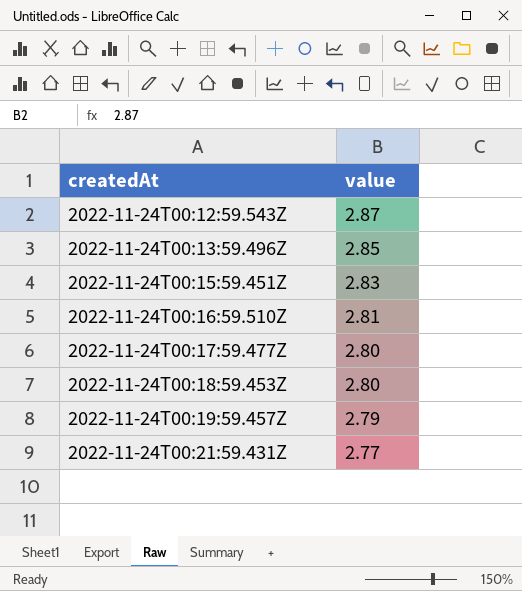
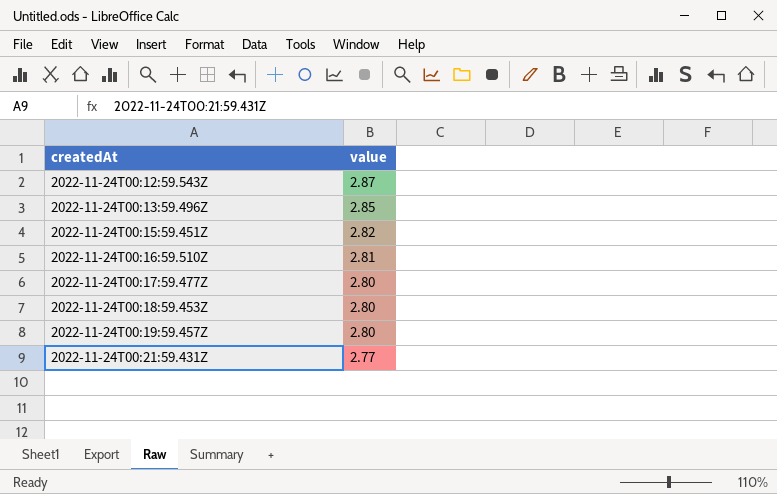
2022-11-24T00:15:59.451Z | value: 2.83 -> 2.82
2022-11-24T00:19:59.457Z | value: 2.79 -> 2.80

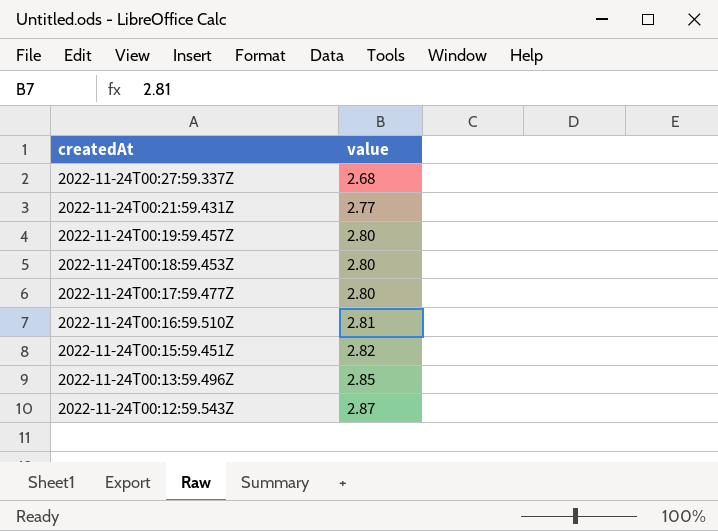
row order: createdAt ascending -> createdAt descending
row 2022-11-24T00:27:59.337Z: none -> 2.68

